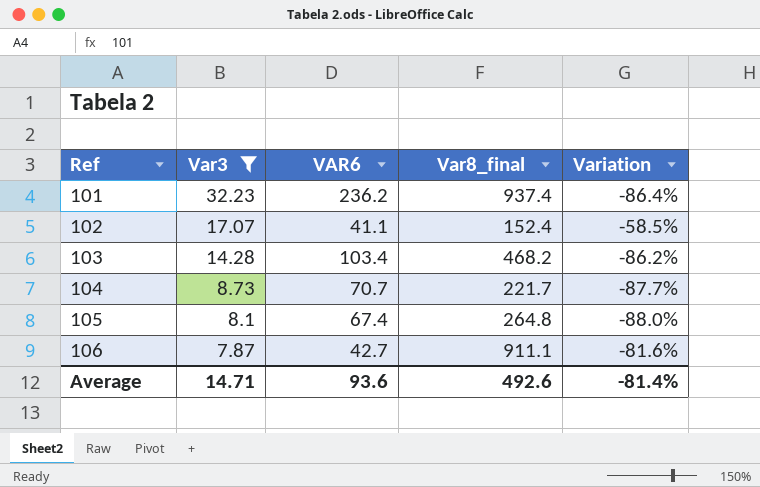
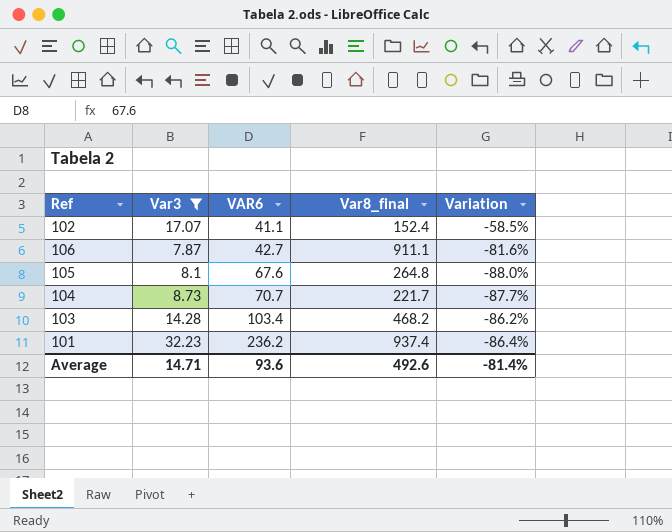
row order: Ref ascending -> VAR6 ascending
105 | VAR6: 67.4 -> 67.6

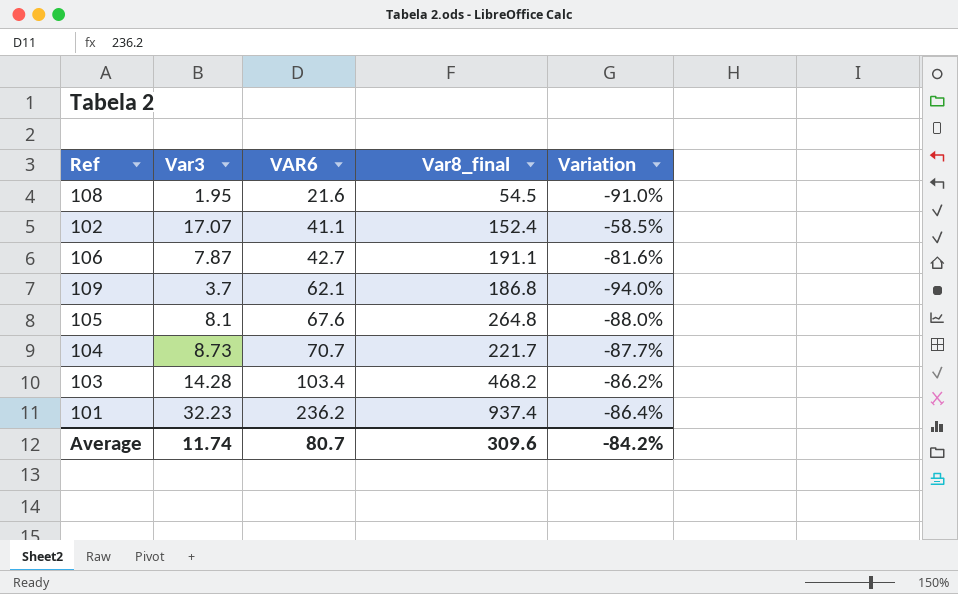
filter: Var3 >= 7.87 -> none
106 | Var8_final: 911.1 -> 191.1
Average | Var3: 14.71 -> 11.74
Average | VAR6: 93.6 -> 80.7
Average | Var8_final: 492.6 -> 309.6
Average | Variation: -81.4% -> -84.2%

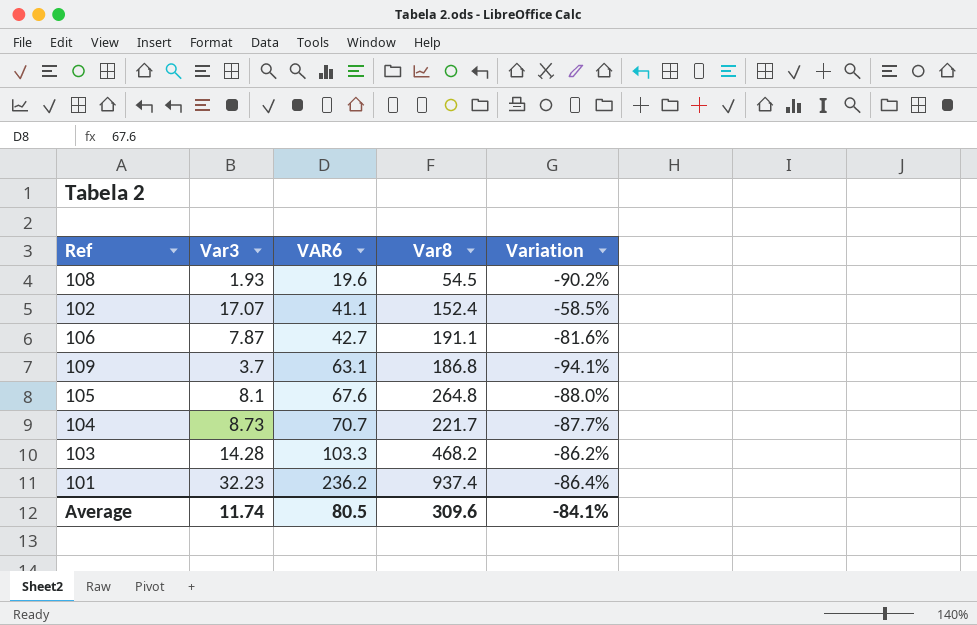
column name: Var8_final -> Var8
108 | Var3: 1.95 -> 1.93
108 | VAR6: 21.6 -> 19.6
108 | Variation: -91.0% -> -90.2%
109 | VAR6: 62.1 -> 63.1
109 | Variation: -94.0% -> -94.1%
103 | VAR6: 103.4 -> 103.3
Average | VAR6: 80.7 -> 80.5
Average | Variation: -84.2% -> -84.1%

